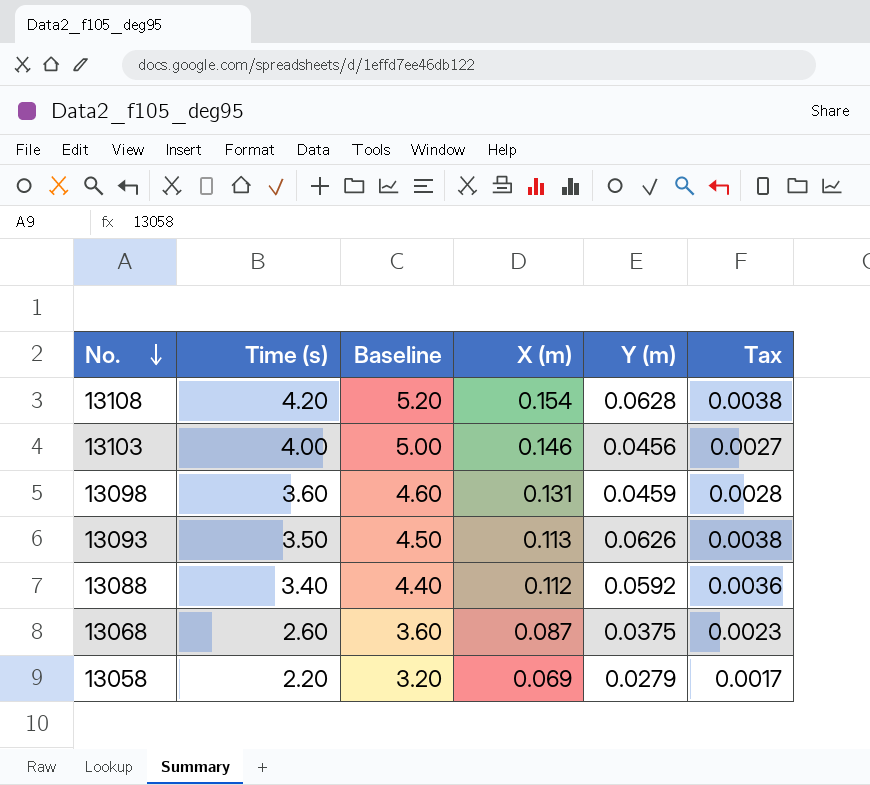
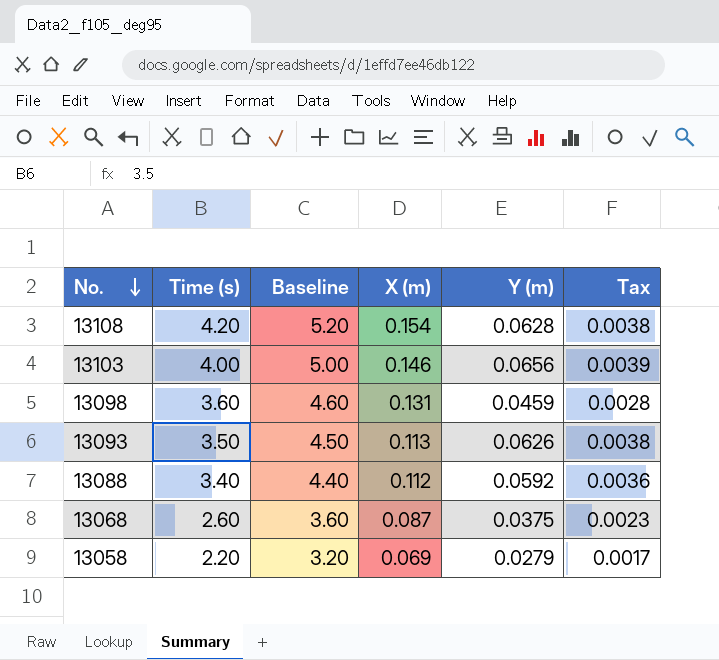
13103 | Y (m): 0.0456 -> 0.0656
13103 | Tax: 0.0027 -> 0.0039

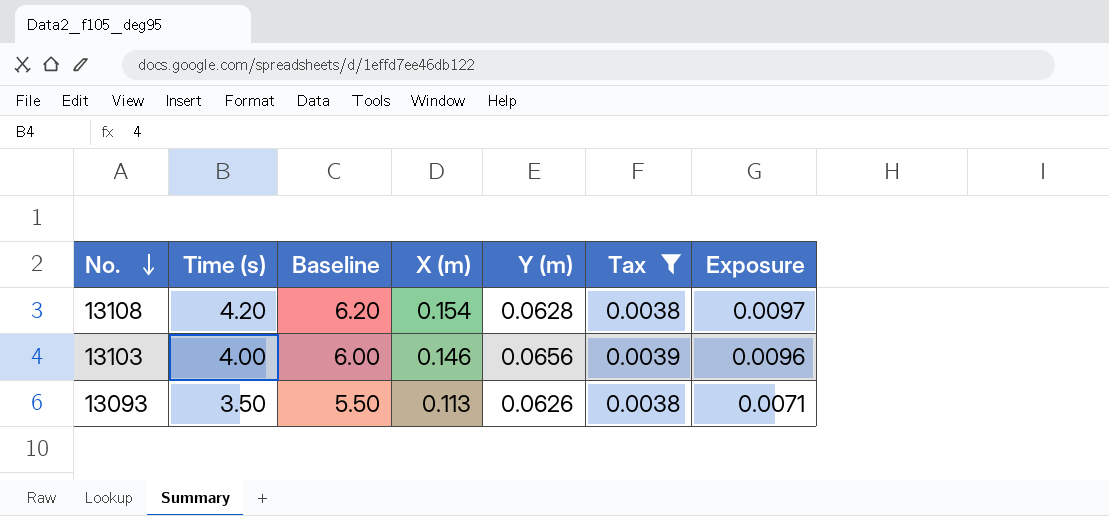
filter: none -> Tax >= 0.0038
column Baseline | formula: [Time (s)] + 1 -> [Time (s)] + 2
column Exposure | formula: none -> [X (m)] * [Y (m)]

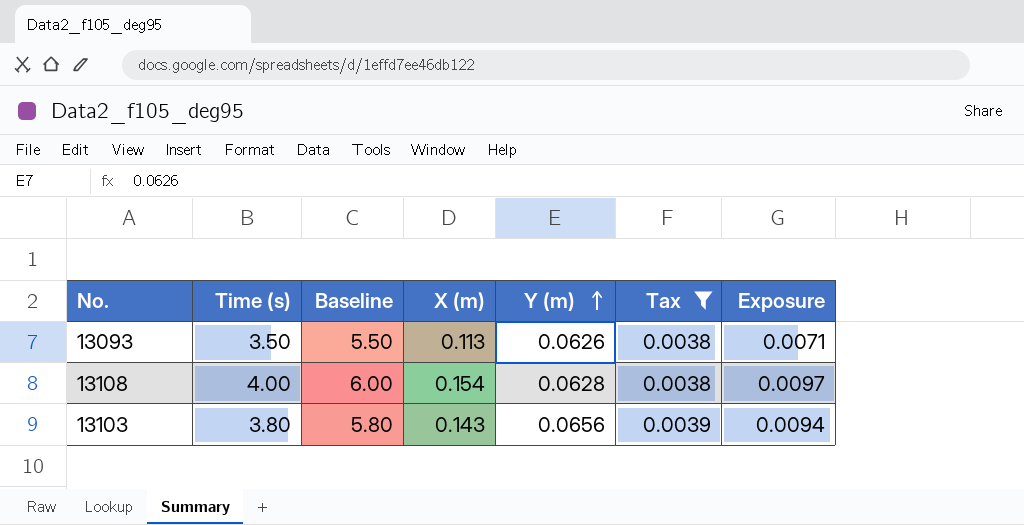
row order: No. descending -> Y (m) ascending
13108 | Time (s): 4.20 -> 4.00
13108 | Baseline: 6.20 -> 6.00
13103 | Time (s): 4.00 -> 3.80
13103 | Baseline: 6.00 -> 5.80
13103 | X (m): 0.146 -> 0.143
13103 | Exposure: 0.0096 -> 0.0094

